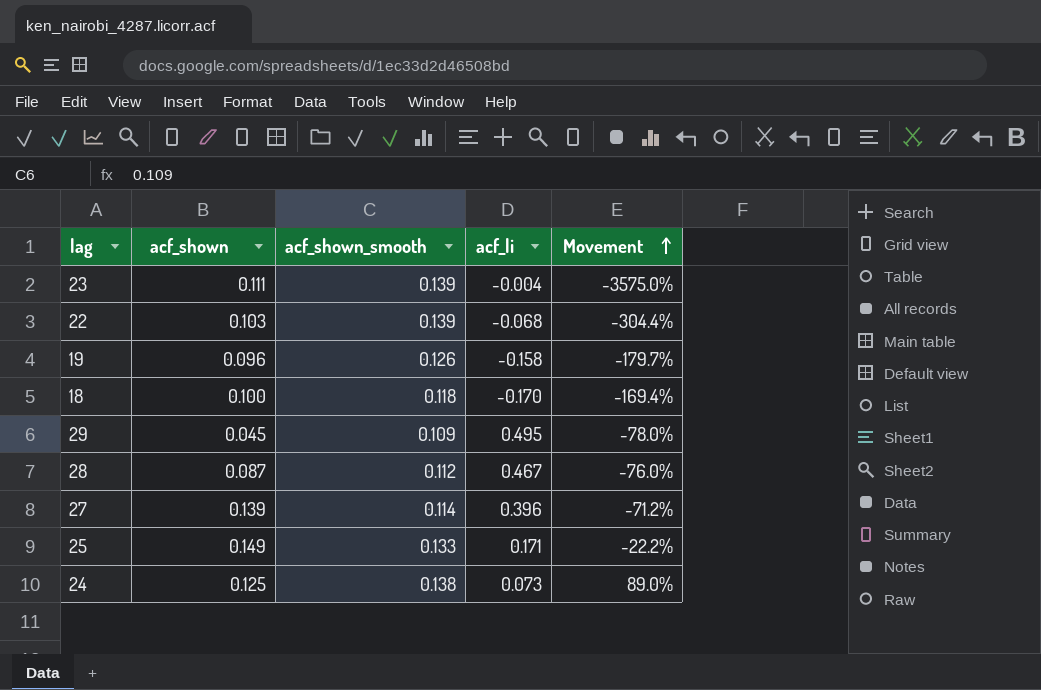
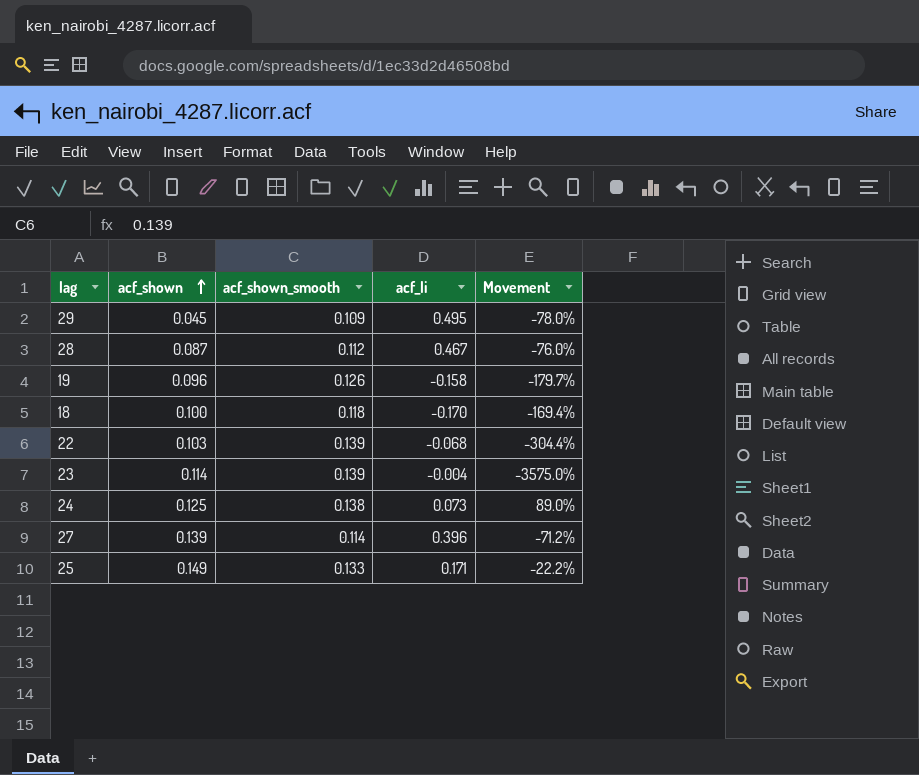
row order: Movement ascending -> acf_shown ascending
23 | acf_shown: 0.111 -> 0.114

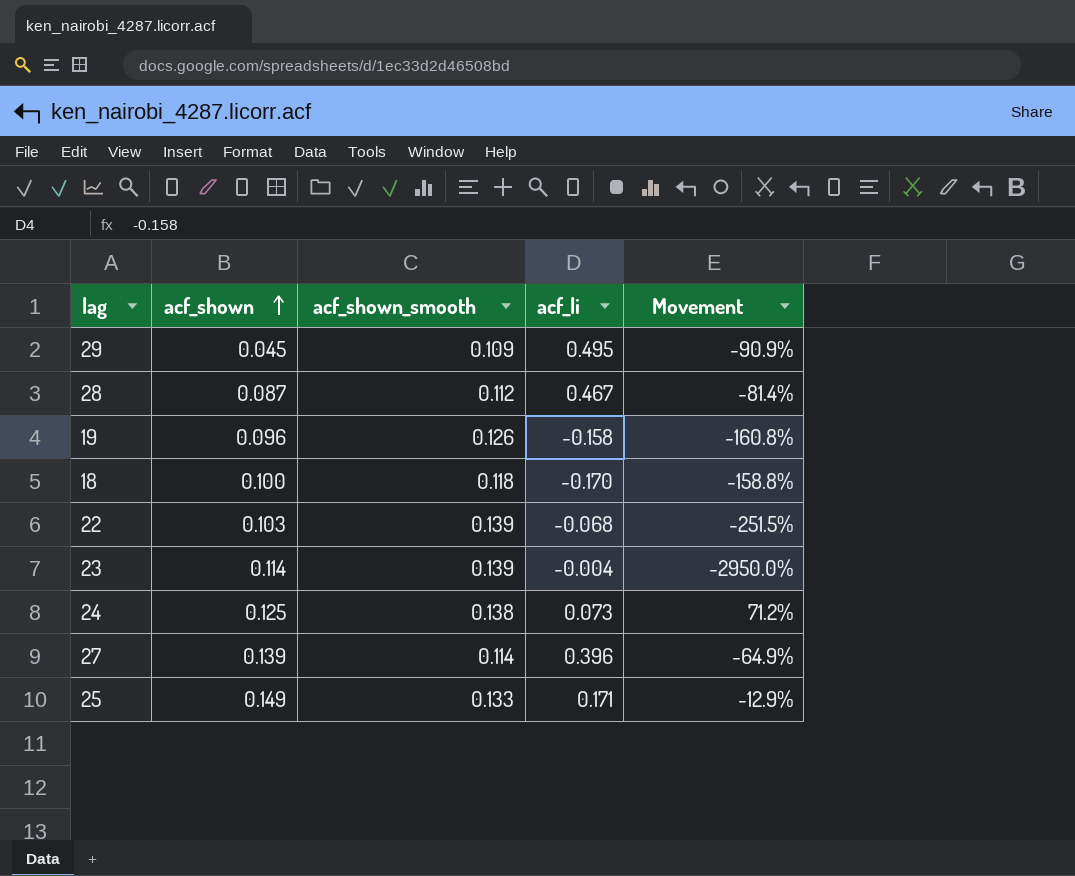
column Movement | formula: ([acf_shown_smooth] - [acf_li]) / [acf_li] -> ([acf_shown] - [acf_li]) / [acf_li]

